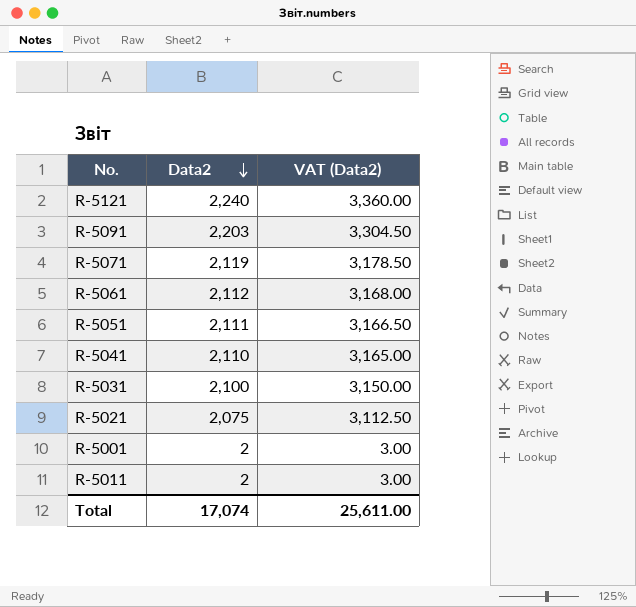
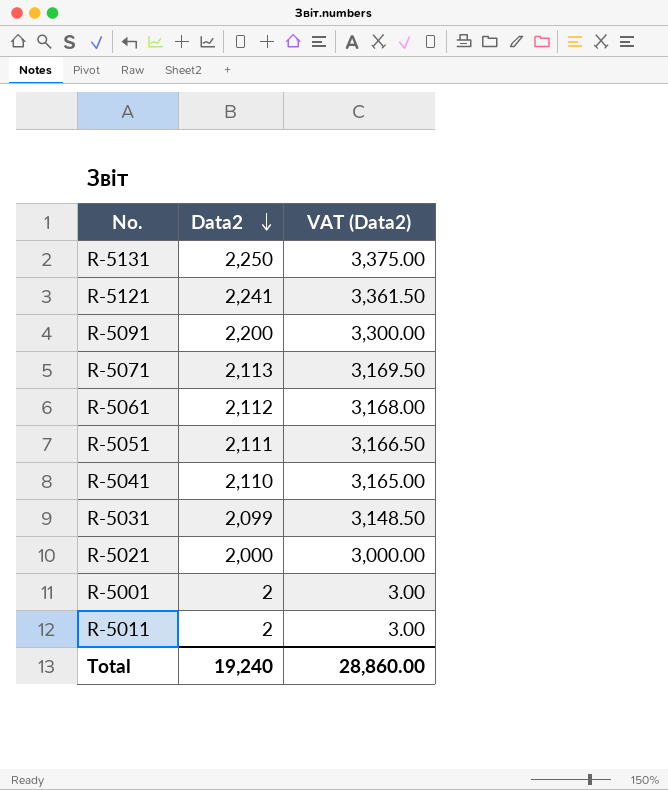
row R-5131: none -> 2,250 | 3,375.00
R-5121 | Data2: 2,240 -> 2,241
R-5121 | VAT (Data2): 3,360.00 -> 3,361.50
R-5091 | Data2: 2,203 -> 2,200
R-5091 | VAT (Data2): 3,304.50 -> 3,300.00
R-5071 | Data2: 2,119 -> 2,113
R-5071 | VAT (Data2): 3,178.50 -> 3,169.50
R-5031 | Data2: 2,100 -> 2,099
R-5031 | VAT (Data2): 3,150.00 -> 3,148.50
R-5021 | Data2: 2,075 -> 2,000
R-5021 | VAT (Data2): 3,112.50 -> 3,000.00
Total | Data2: 17,074 -> 19,240
Total | VAT (Data2): 25,611.00 -> 28,860.00

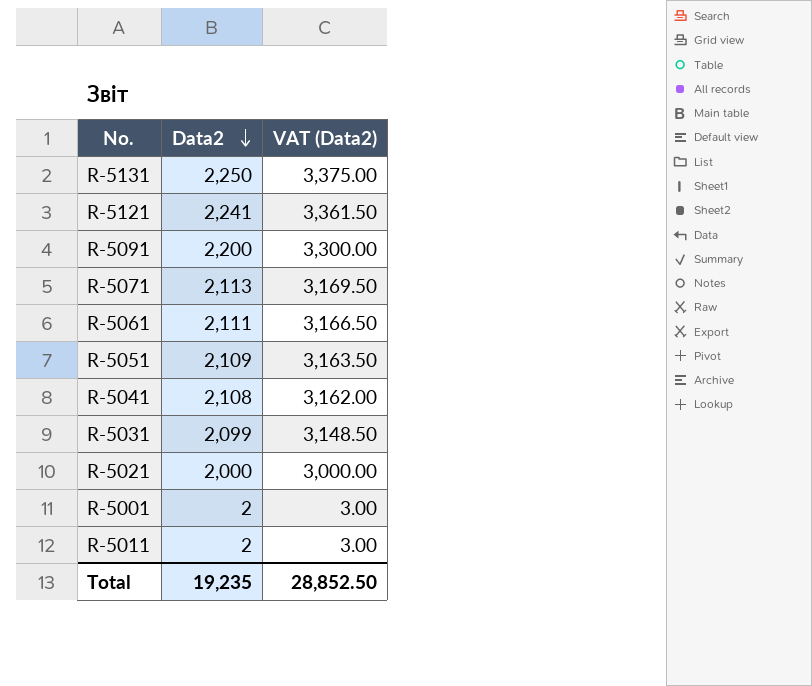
R-5061 | Data2: 2,112 -> 2,111
R-5061 | VAT (Data2): 3,168.00 -> 3,166.50
R-5051 | Data2: 2,111 -> 2,109
R-5051 | VAT (Data2): 3,166.50 -> 3,163.50
R-5041 | Data2: 2,110 -> 2,108
R-5041 | VAT (Data2): 3,165.00 -> 3,162.00
Total | Data2: 19,240 -> 19,235
Total | VAT (Data2): 28,860.00 -> 28,852.50

